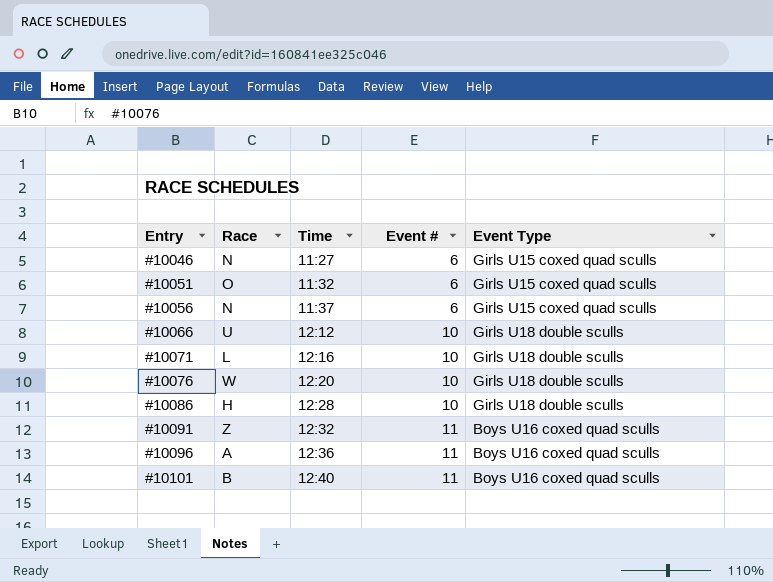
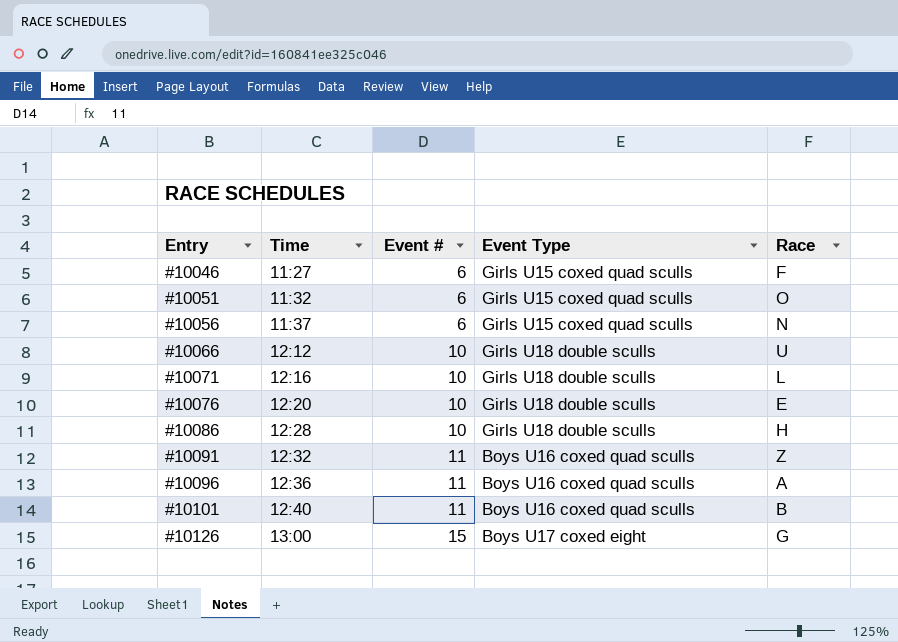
column Race | position: 2 -> 5
#10046 | Race: N -> F
#10076 | Race: W -> E
row #10126: none -> 13:00 | 15 | Boys U17 coxed eight | G

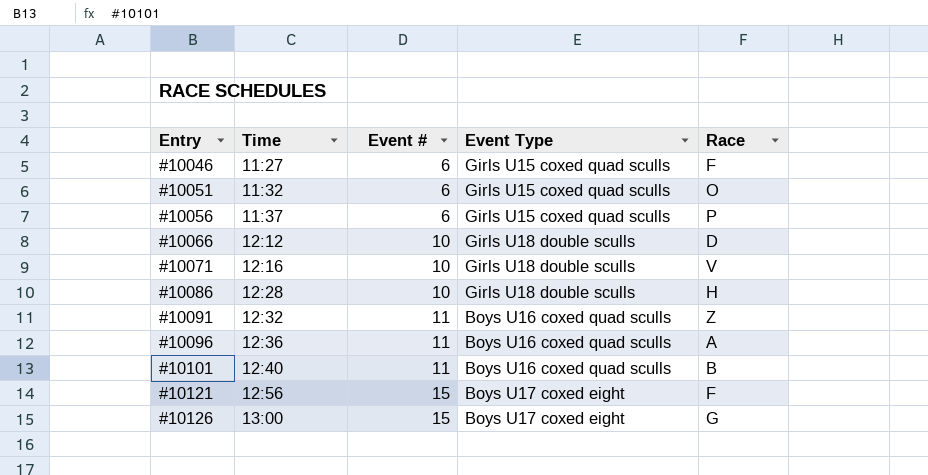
row #10076: 12:20 | 10 | Girls U18 double sculls | E -> none
#10056 | Race: N -> P
#10066 | Race: U -> D
#10071 | Race: L -> V
row #10121: none -> 12:56 | 15 | Boys U17 coxed eight | F

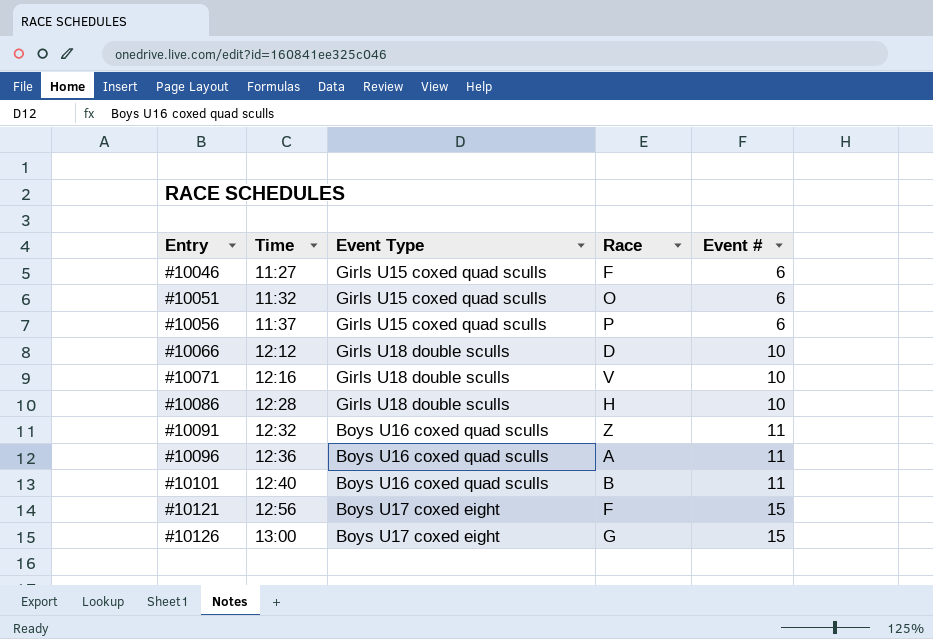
column Event # | position: 3 -> 5

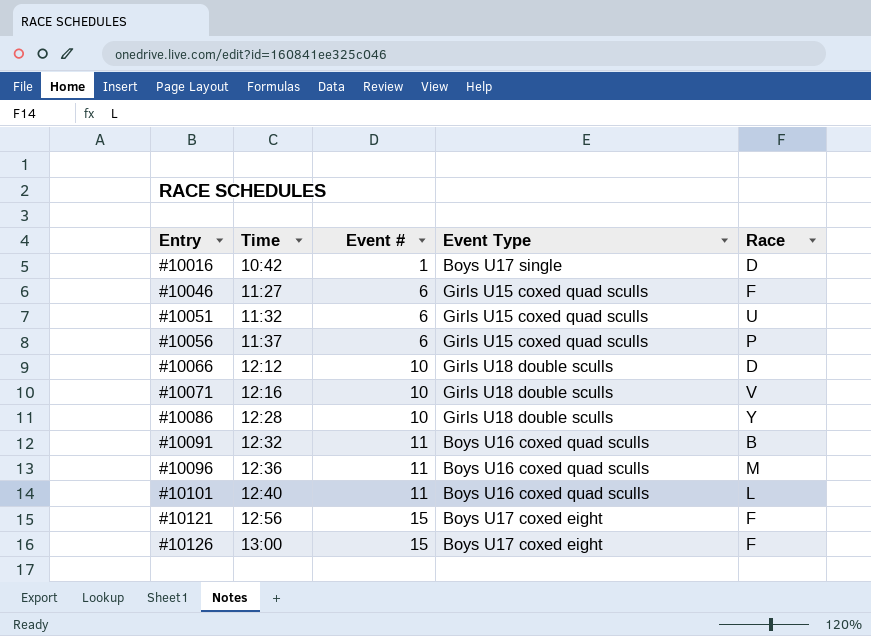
column Event # | position: 5 -> 3
row #10016: none -> 10:42 | 1 | Boys U17 single | D
#10051 | Race: O -> U
#10086 | Race: H -> Y
#10091 | Race: Z -> B
#10096 | Race: A -> M
#10101 | Race: B -> L
#10126 | Race: G -> F

